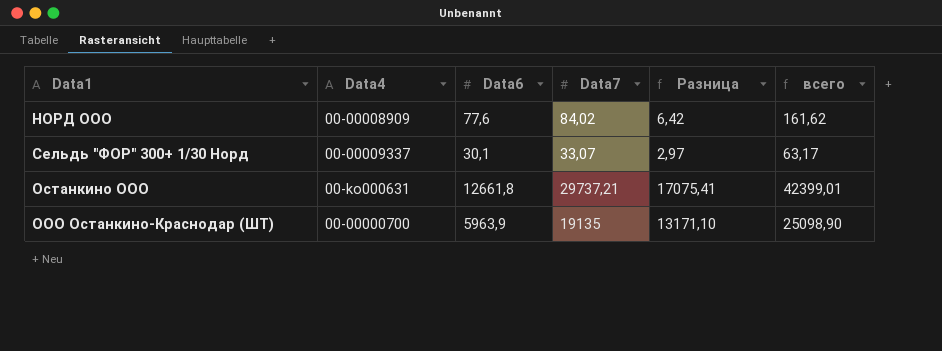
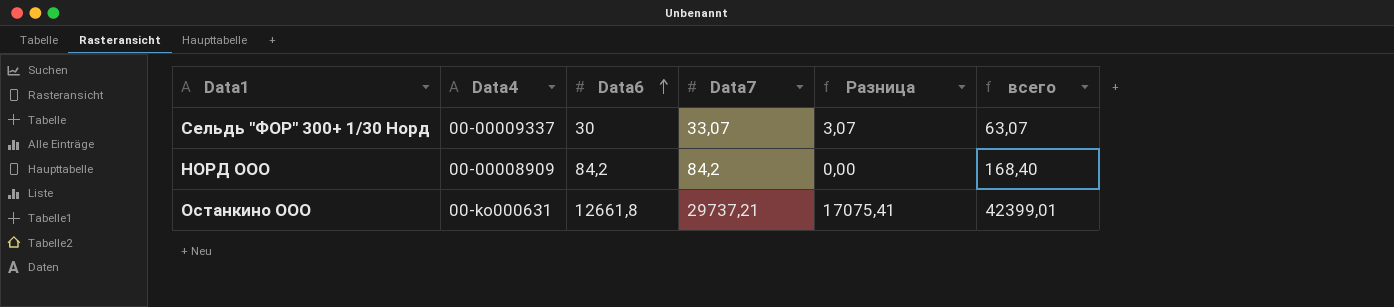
row order: none -> Data6 ascending
row ООО Останкино-Краснодар (ШТ): 00-00000700 | 5963,9 | 19135 | 13171,10 | 25098,90 -> none
Сельдь "ФОР" 300+ 1/30 Норд | Data6: 30,1 -> 30
Сельдь "ФОР" 300+ 1/30 Норд | Разница: 2,97 -> 3,07
Сельдь "ФОР" 300+ 1/30 Норд | всего: 63,17 -> 63,07
НОРД ООО | Data6: 77,6 -> 84,2
НОРД ООО | Data7: 84,02 -> 84,2
НОРД ООО | Разница: 6,42 -> 0,00
НОРД ООО | всего: 161,62 -> 168,40

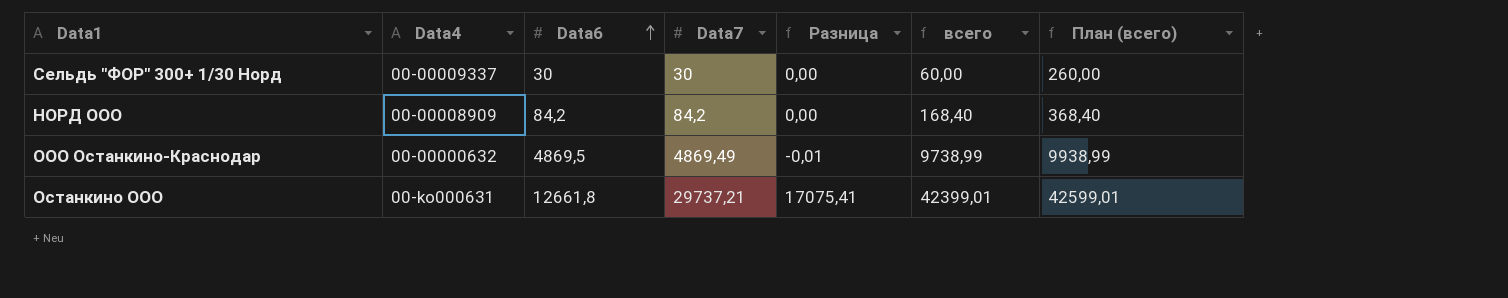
column План (всего) | formula: none -> [всего] + 200
Сельдь "ФОР" 300+ 1/30 Норд | Data7: 33,07 -> 30
Сельдь "ФОР" 300+ 1/30 Норд | Разница: 3,07 -> 0,00
Сельдь "ФОР" 300+ 1/30 Норд | всего: 63,07 -> 60,00
row ООО Останкино-Краснодар: none -> 00-00000632 | 4869,5 | 4869,49 | -0,01 | 9738,99 | 9938,99

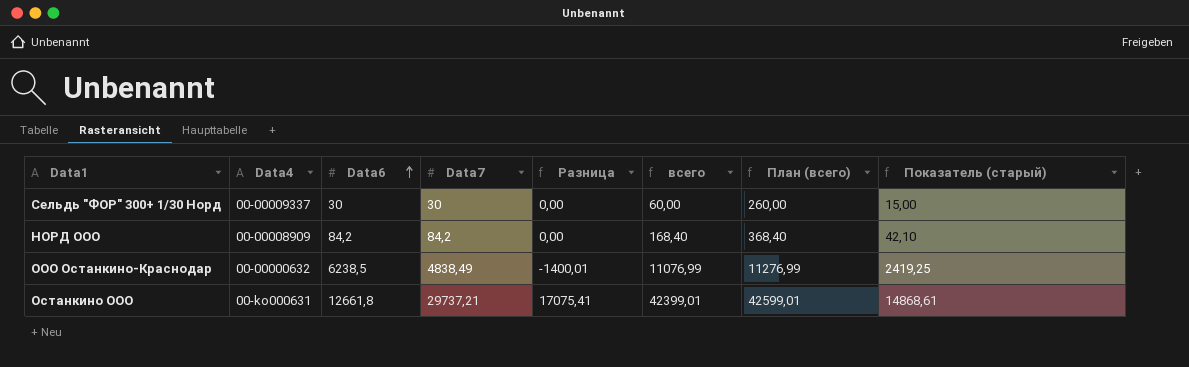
column Показатель (старый) | formula: none -> [Data7] * 0,5
ООО Останкино-Краснодар | Data6: 4869,5 -> 6238,5
ООО Останкино-Краснодар | Data7: 4869,49 -> 4838,49
ООО Останкино-Краснодар | Разница: -0,01 -> -1400,01
ООО Останкино-Краснодар | всего: 9738,99 -> 11076,99
ООО Останкино-Краснодар | План (всего): 9938,99 -> 11276,99

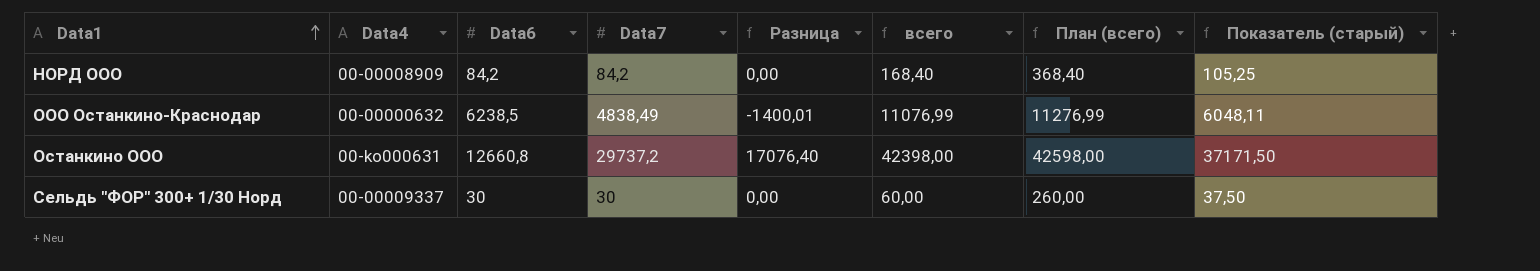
row order: Data6 ascending -> Data1 ascending
column Показатель (старый) | formula: [Data7] * 0,5 -> [Data7] * 1,25
Останкино ООО | Data6: 12661,8 -> 12660,8
Останкино ООО | Data7: 29737,21 -> 29737,2
Останкино ООО | Разница: 17075,41 -> 17076,40
Останкино ООО | всего: 42399,01 -> 42398,00
Останкино ООО | План (всего): 42599,01 -> 42598,00

